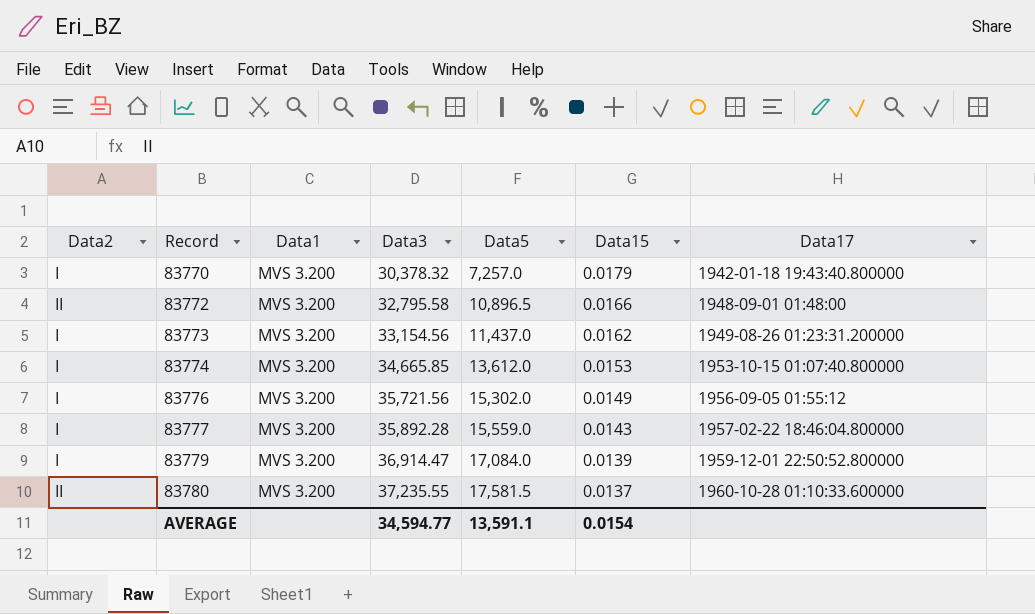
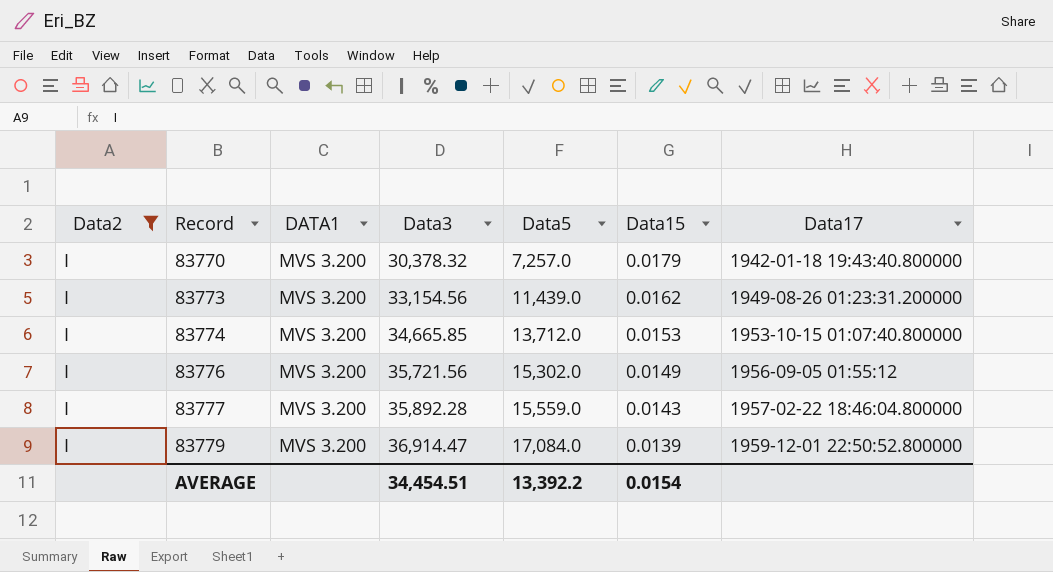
filter: none -> Data2 = I
column name: Data1 -> DATA1
83773 | Data5: 11,437.0 -> 11,439.0
83774 | Data5: 13,612.0 -> 13,712.0
AVERAGE | Data3: 34,594.77 -> 34,454.51
AVERAGE | Data5: 13,591.1 -> 13,392.2

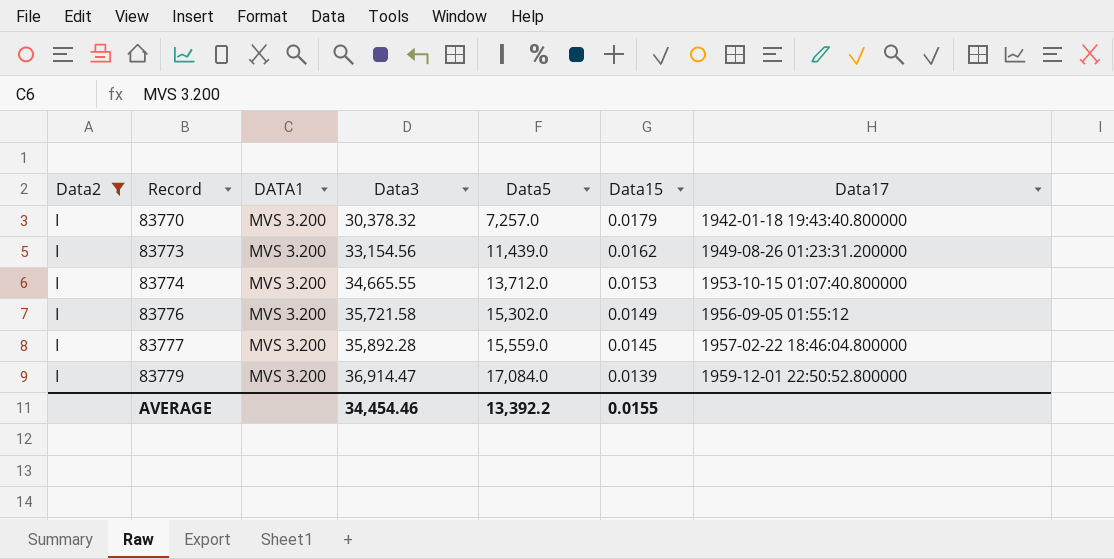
83774 | Data3: 34,665.85 -> 34,665.55
83776 | Data3: 35,721.56 -> 35,721.58
83777 | Data15: 0.0143 -> 0.0145
AVERAGE | Data3: 34,454.51 -> 34,454.46
AVERAGE | Data15: 0.0154 -> 0.0155

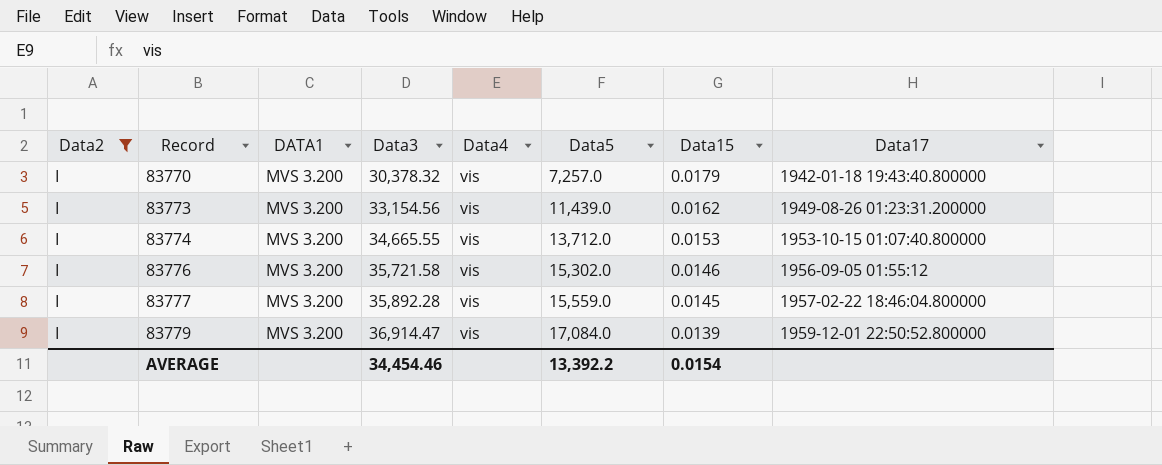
column Data4 | position: none -> 5
83776 | Data15: 0.0149 -> 0.0146
AVERAGE | Data15: 0.0155 -> 0.0154

